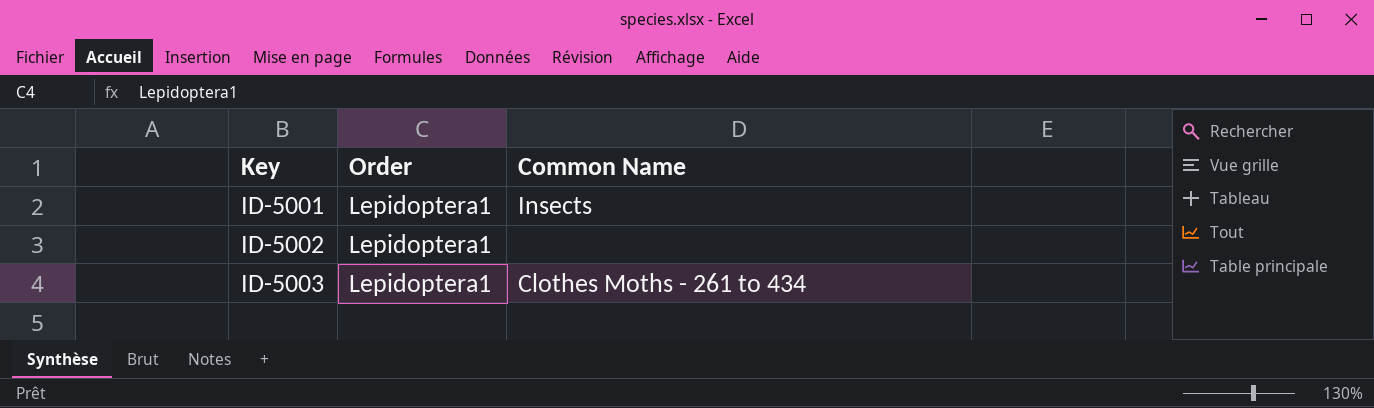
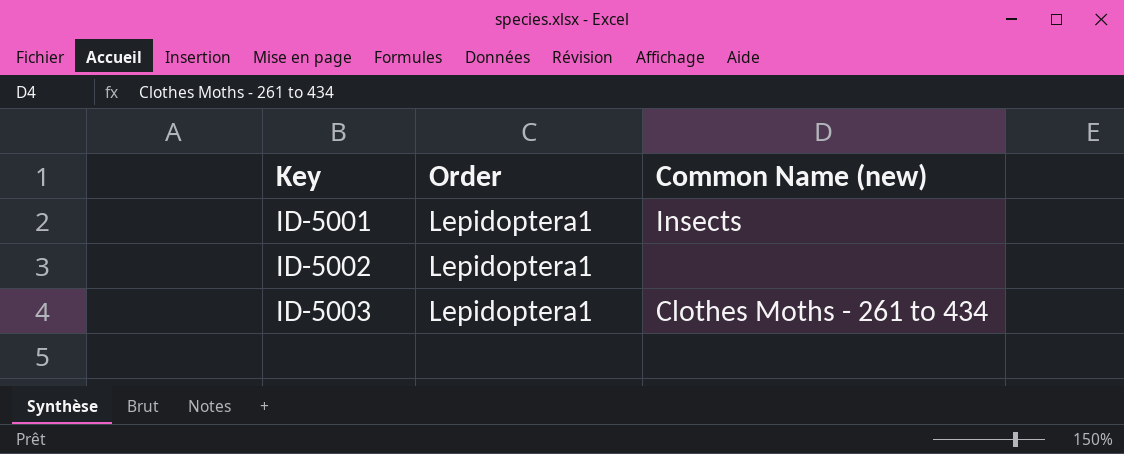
column name: Common Name -> Common Name (new)

